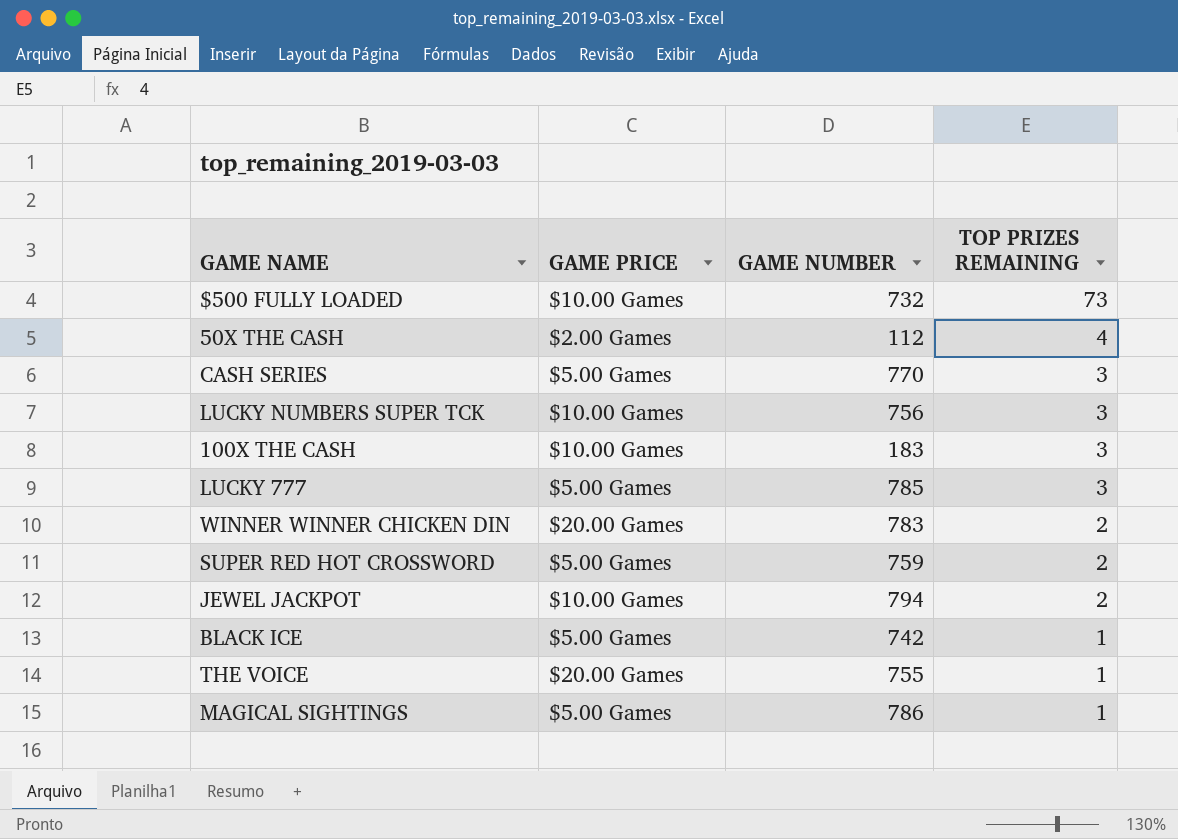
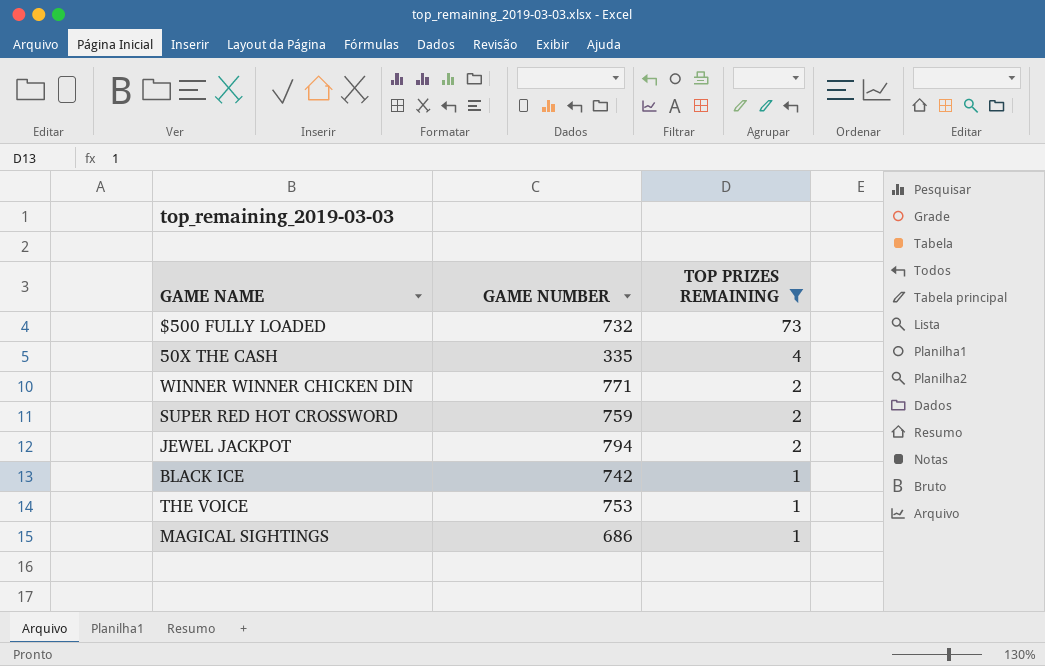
filter: none -> TOP PRIZES REMAINING != 3
column GAME PRICE | position: 2 -> none
50X THE CASH | GAME NUMBER: 112 -> 335
WINNER WINNER CHICKEN DIN | GAME NUMBER: 783 -> 771
THE VOICE | GAME NUMBER: 755 -> 753
MAGICAL SIGHTINGS | GAME NUMBER: 786 -> 686

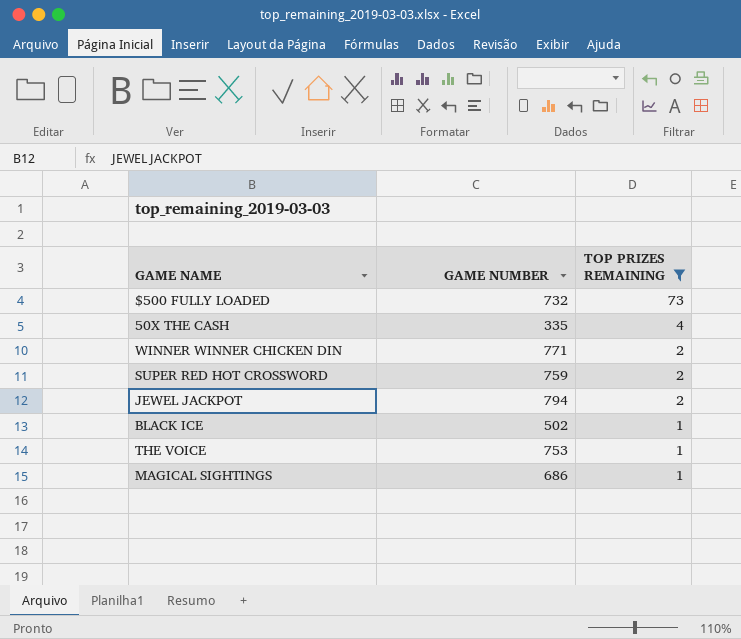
BLACK ICE | GAME NUMBER: 742 -> 502

